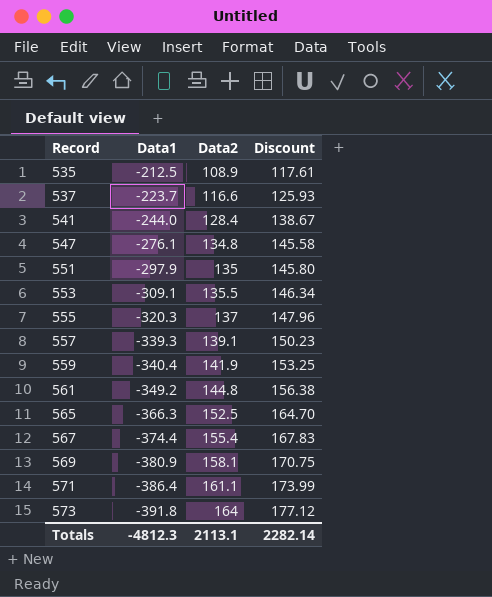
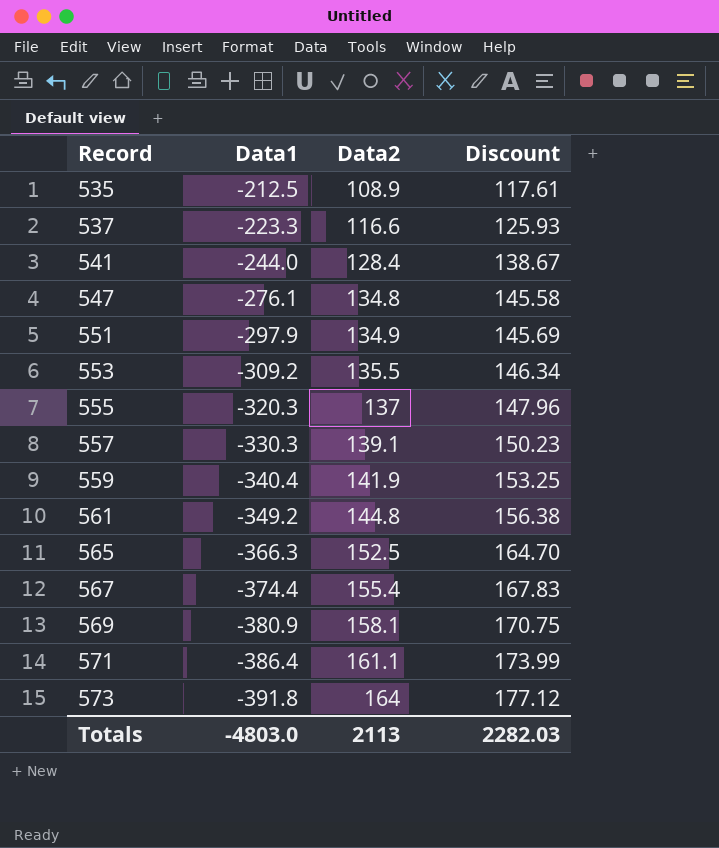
537 | Data1: -223.7 -> -223.3
551 | Data2: 135 -> 134.9
551 | Discount: 145.80 -> 145.69
553 | Data1: -309.1 -> -309.2
557 | Data1: -339.3 -> -330.3
Totals | Data1: -4812.3 -> -4803.0
Totals | Data2: 2113.1 -> 2113
Totals | Discount: 2282.14 -> 2282.03

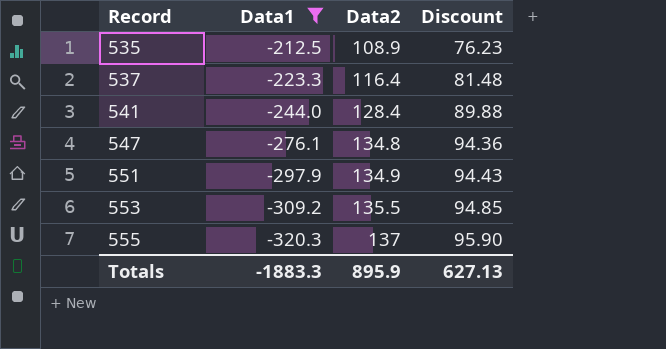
filter: none -> Data1 >= -320.3
column Discount | formula: [Data2] * 1.08 -> [Data2] * 0.7
537 | Data2: 116.6 -> 116.4
Totals | Data1: -4803.0 -> -1883.3
Totals | Data2: 2113 -> 895.9
Totals | Discount: 2282.03 -> 627.13

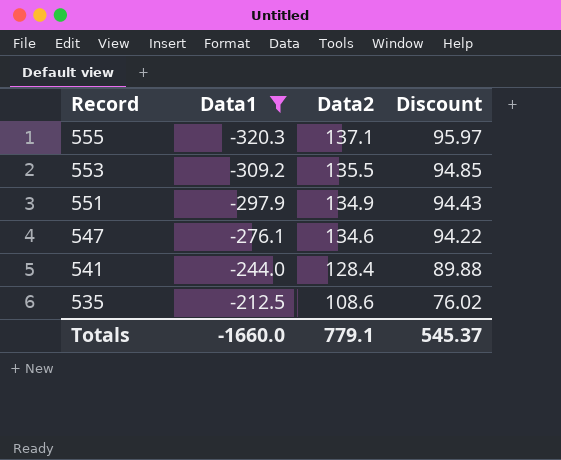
row order: Record ascending -> Record descending
row 537: -223.3 | 116.4 | 81.48 -> none
555 | Data2: 137 -> 137.1
555 | Discount: 95.90 -> 95.97
547 | Data2: 134.8 -> 134.6
547 | Discount: 94.36 -> 94.22
535 | Data2: 108.9 -> 108.6
535 | Discount: 76.23 -> 76.02
Totals | Data1: -1883.3 -> -1660.0
Totals | Data2: 895.9 -> 779.1
Totals | Discount: 627.13 -> 545.37

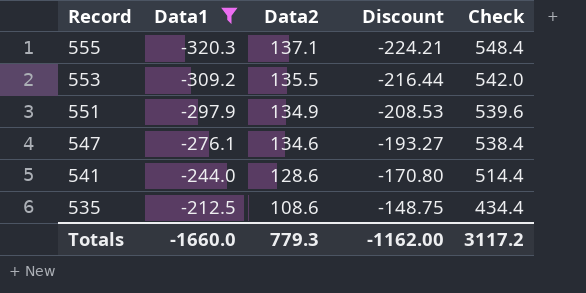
column Discount | formula: [Data2] * 0.7 -> [Data1] * 0.7
column Check | formula: none -> [Data2] * 4
541 | Data2: 128.4 -> 128.6
Totals | Data2: 779.1 -> 779.3
Totals | Discount: 545.37 -> -1162.00

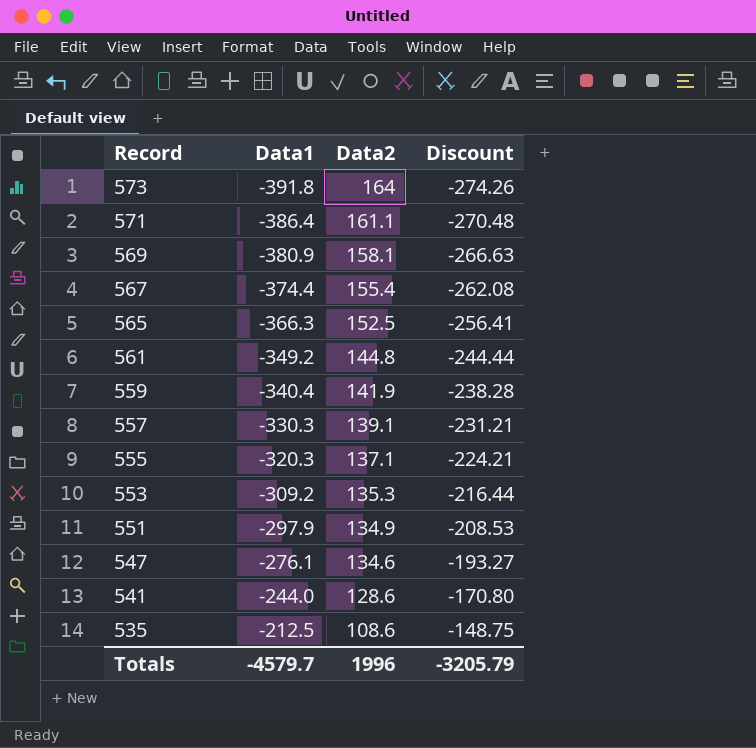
filter: Data1 >= -320.3 -> none
column Check | formula: [Data2] * 4 -> none
553 | Data2: 135.5 -> 135.3
Totals | Data1: -1660.0 -> -4579.7
Totals | Data2: 779.3 -> 1996
Totals | Discount: -1162.00 -> -3205.79

